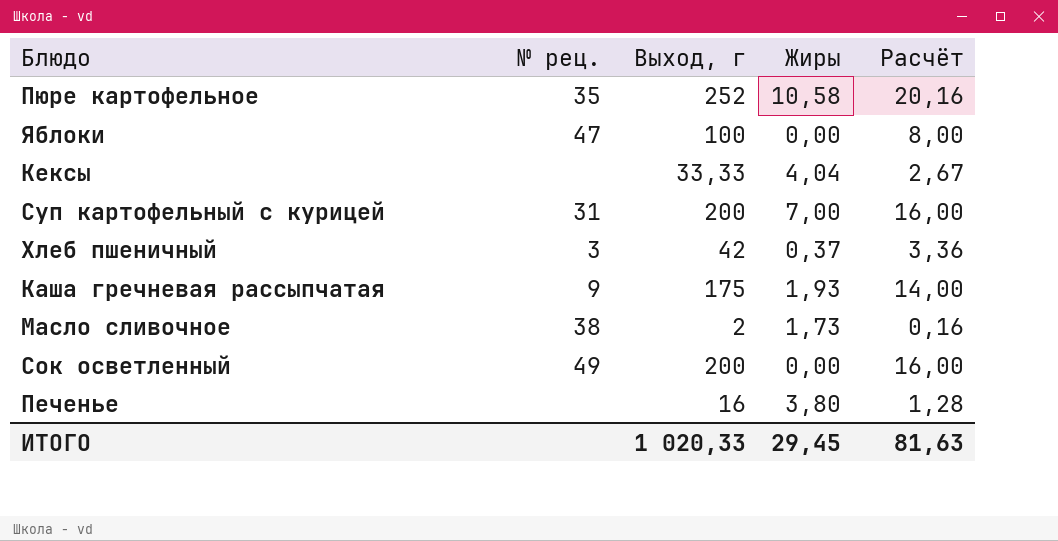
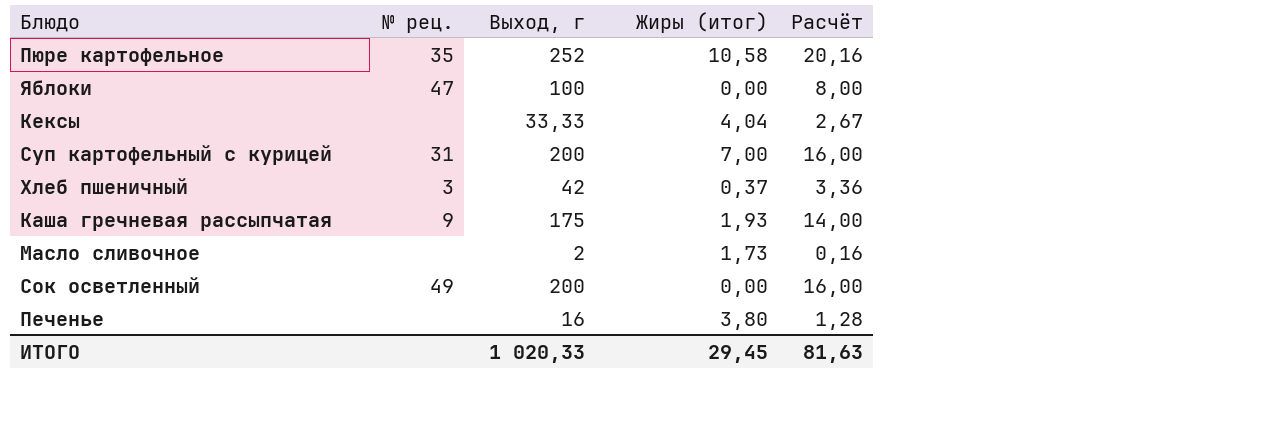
column name: Жиры -> Жиры (итог)
Масло сливочное | № рец.: 38 -> none

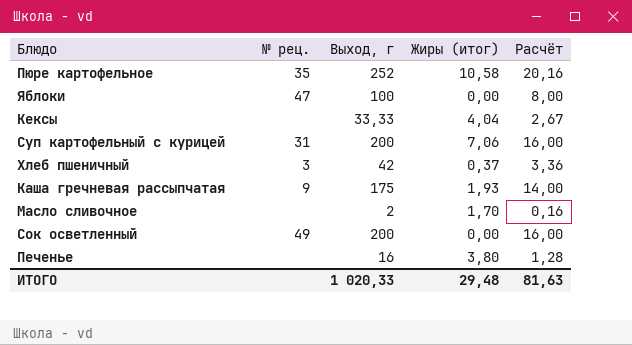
Суп картофельный с курицей | Жиры (итог): 7,00 -> 7,06
Масло сливочное | Жиры (итог): 1,73 -> 1,70
ИТОГО | Жиры (итог): 29,45 -> 29,48

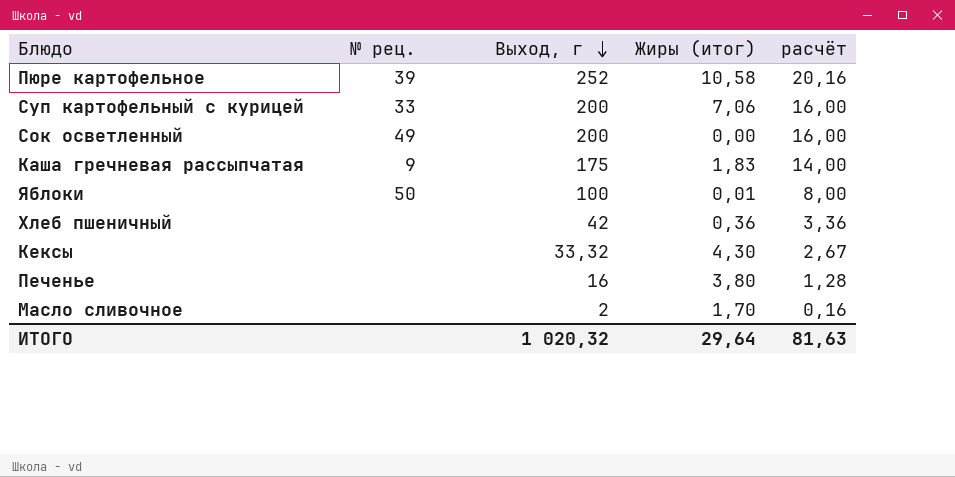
row order: none -> Выход, г descending
column name: Расчёт -> расчёт
Пюре картофельное | № рец.: 35 -> 39
Суп картофельный с курицей | № рец.: 31 -> 33
Каша гречневая рассыпчатая | Жиры (итог): 1,93 -> 1,83
Яблоки | № рец.: 47 -> 50
Яблоки | Жиры (итог): 0,00 -> 0,01
Хлеб пшеничный | № рец.: 3 -> none
Хлеб пшеничный | Жиры (итог): 0,37 -> 0,36
Кексы | Выход, г: 33,33 -> 33,32
Кексы | Жиры (итог): 4,04 -> 4,30
ИТОГО | Выход, г: 1 020,33 -> 1 020,32
ИТОГО | Жиры (итог): 29,48 -> 29,64

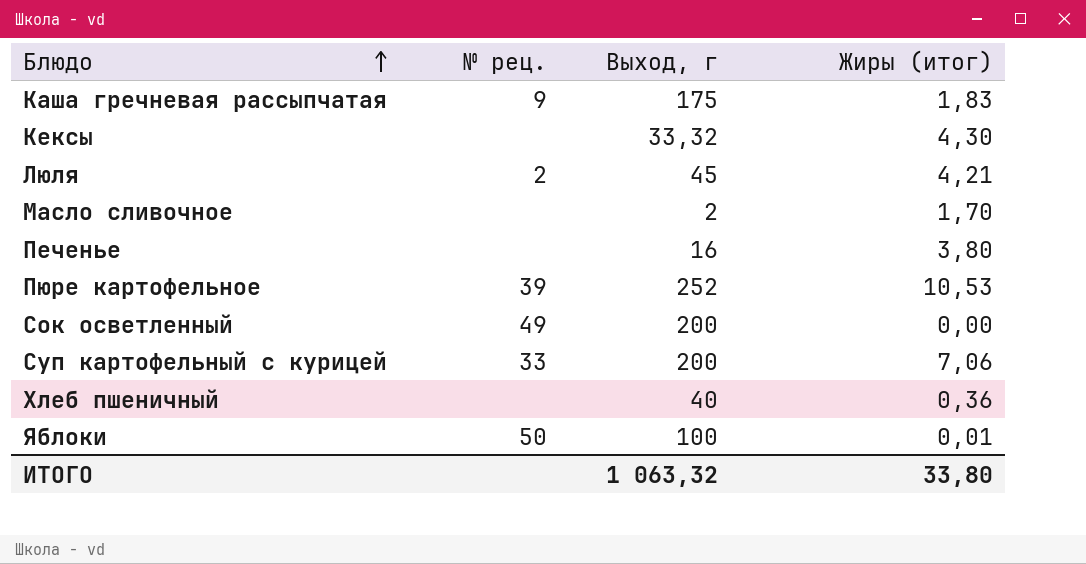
row order: Выход, г descending -> Блюдо ascending
column расчёт | formula: [Выход, г] * 0,08 -> none
row Люля: none -> 2 | 45 | 4,21
Пюре картофельное | Жиры (итог): 10,58 -> 10,53
Хлеб пшеничный | Выход, г: 42 -> 40
ИТОГО | Выход, г: 1 020,32 -> 1 063,32
ИТОГО | Жиры (итог): 29,64 -> 33,80

